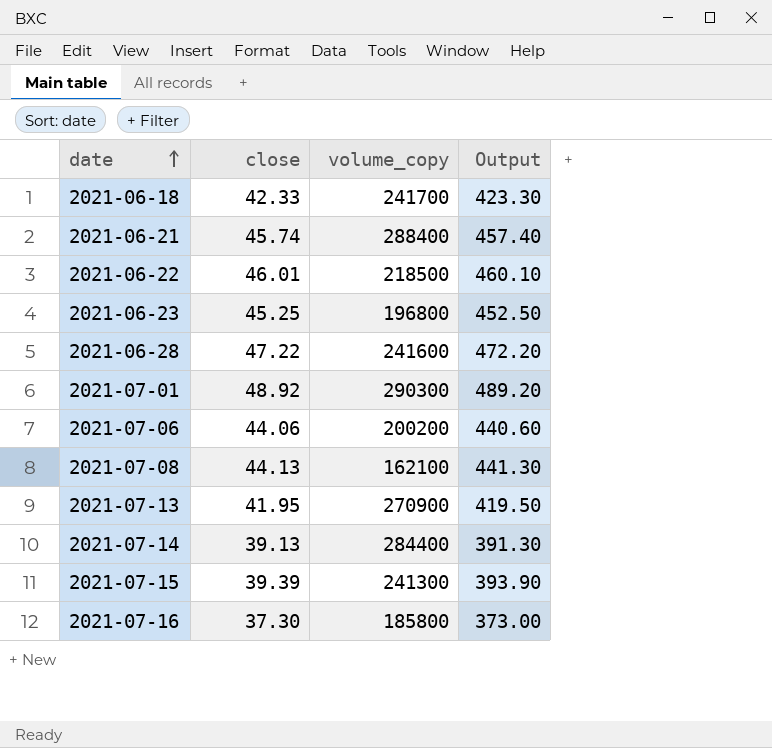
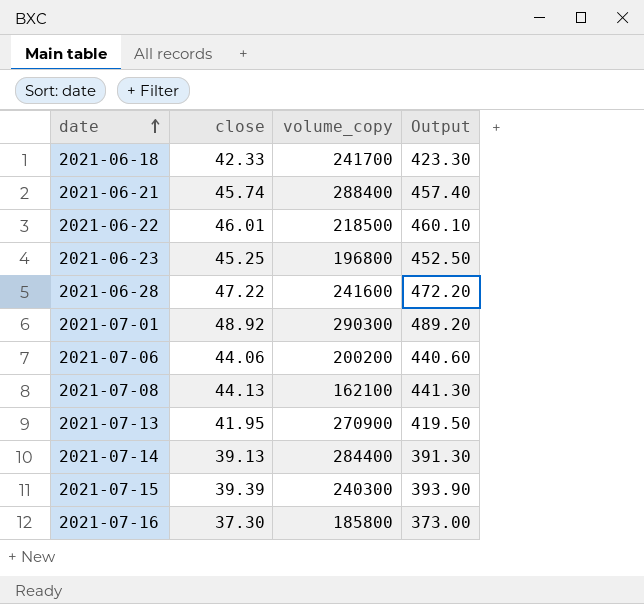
2021-07-15 | volume_copy: 241300 -> 240300

